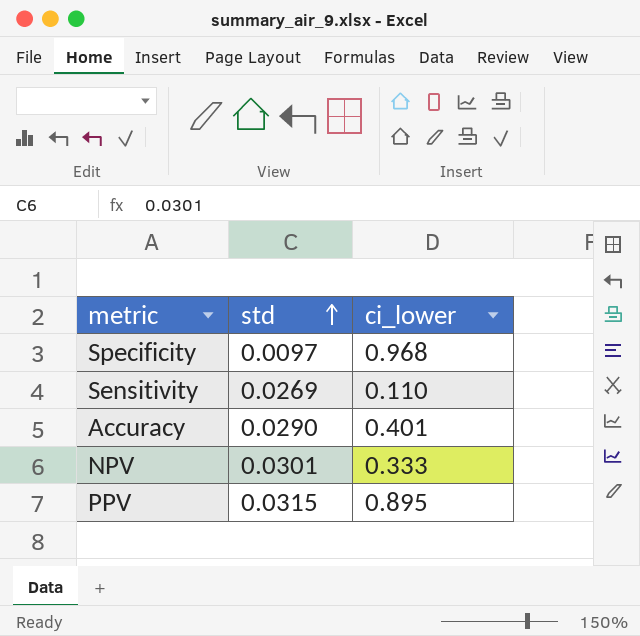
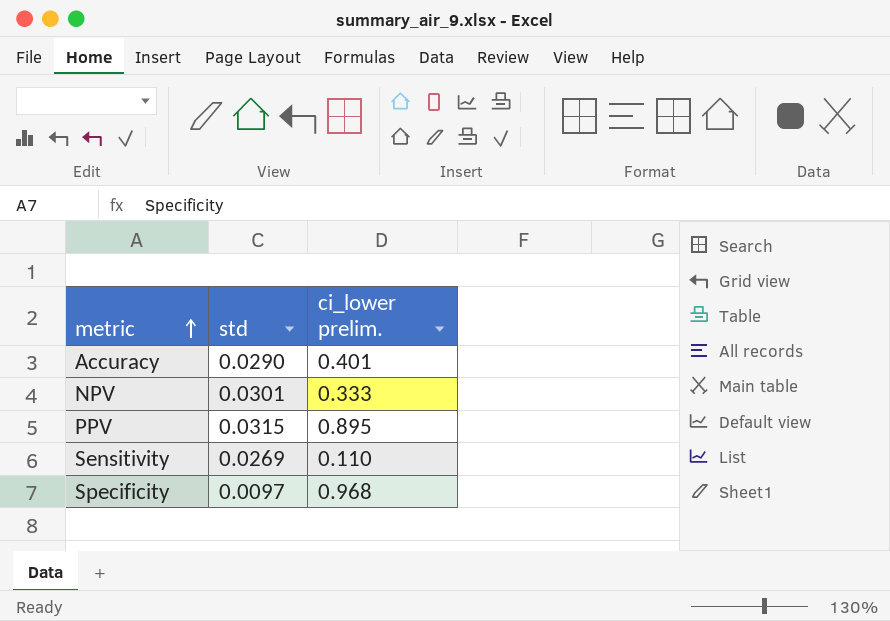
row order: std ascending -> metric ascending
column name: ci_lower -> ci_lower prelim.

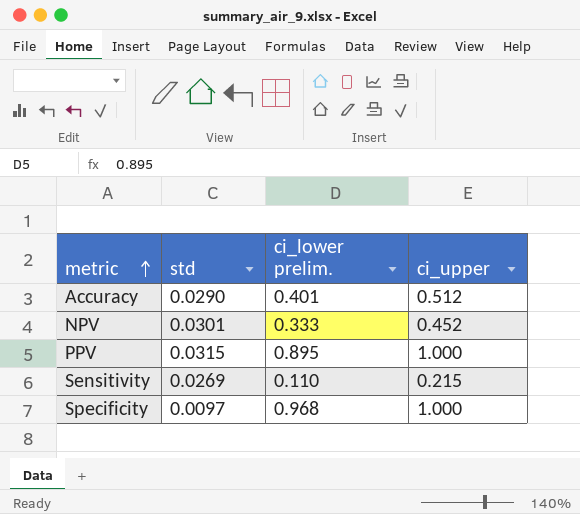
column ci_upper | position: none -> 4

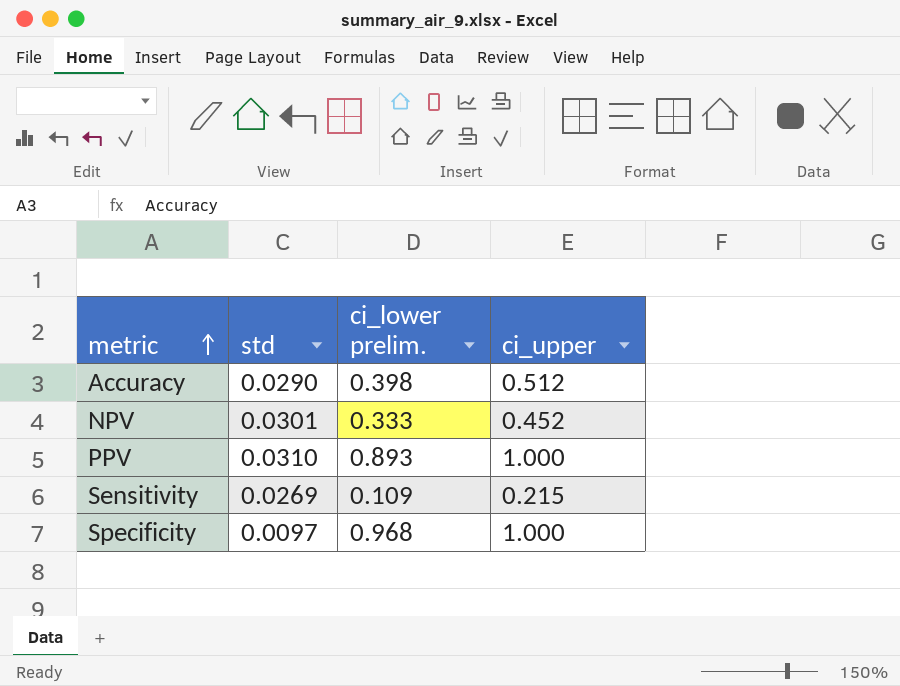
Accuracy | ci_lower prelim.: 0.401 -> 0.398
PPV | std: 0.0315 -> 0.0310
PPV | ci_lower prelim.: 0.895 -> 0.893
Sensitivity | ci_lower prelim.: 0.110 -> 0.109

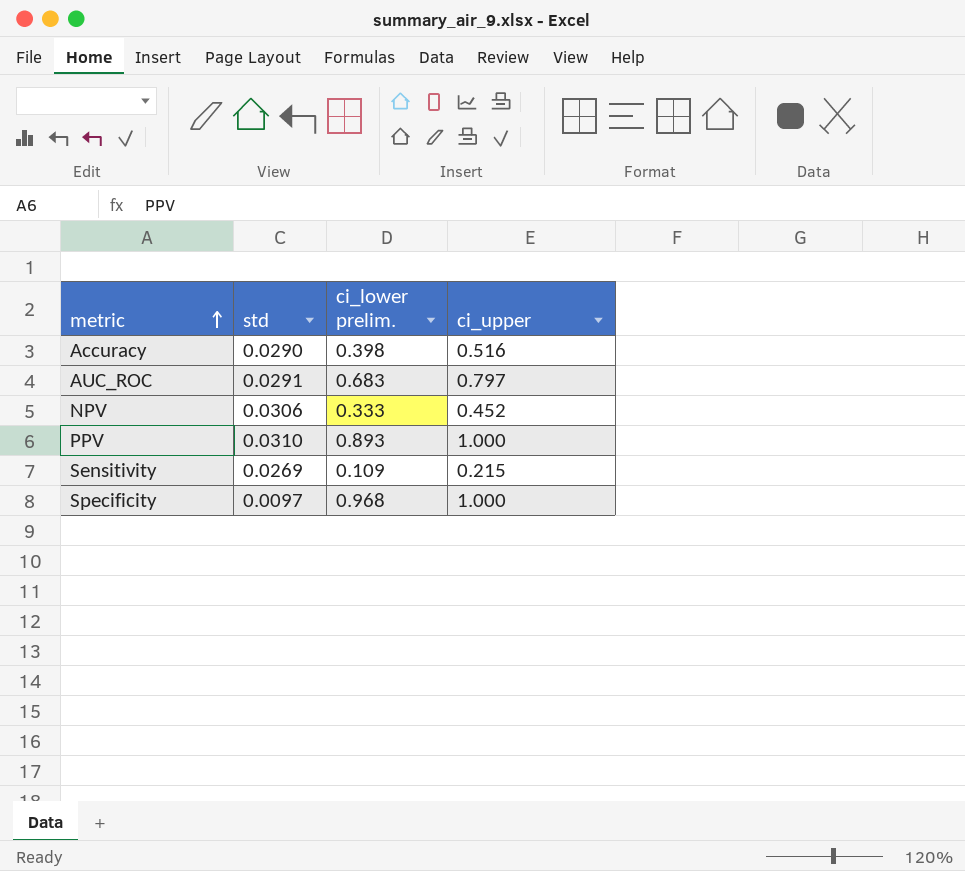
Accuracy | ci_upper: 0.512 -> 0.516
row AUC_ROC: none -> 0.0291 | 0.683 | 0.797
NPV | std: 0.0301 -> 0.0306

